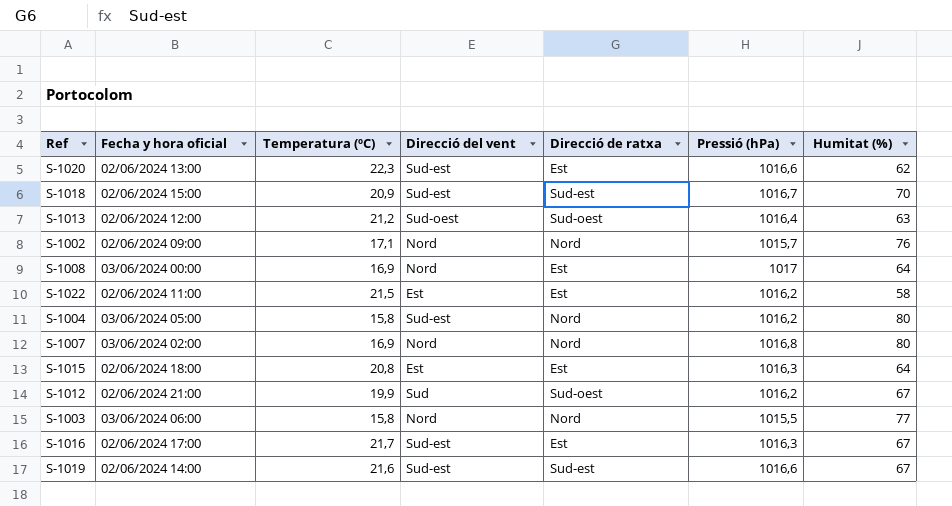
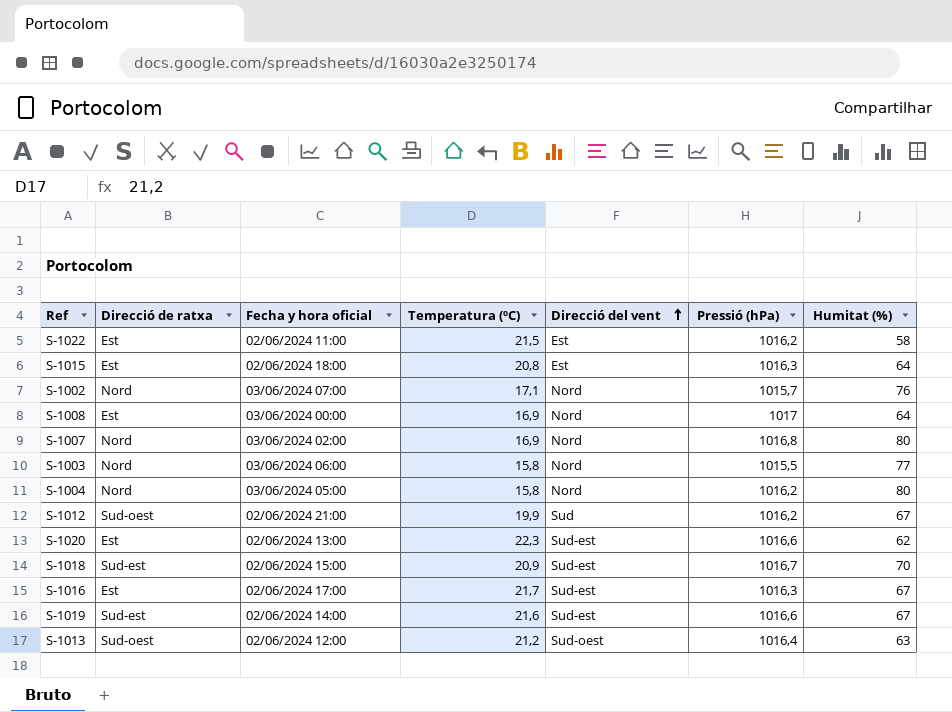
row order: none -> Direcció del vent ascending
column Direcció de ratxa | position: 5 -> 2
S-1002 | Fecha y hora oficial: 02/06/2024 09:00 -> 03/06/2024 07:00
S-1004 | Direcció del vent: Sud-est -> Nord

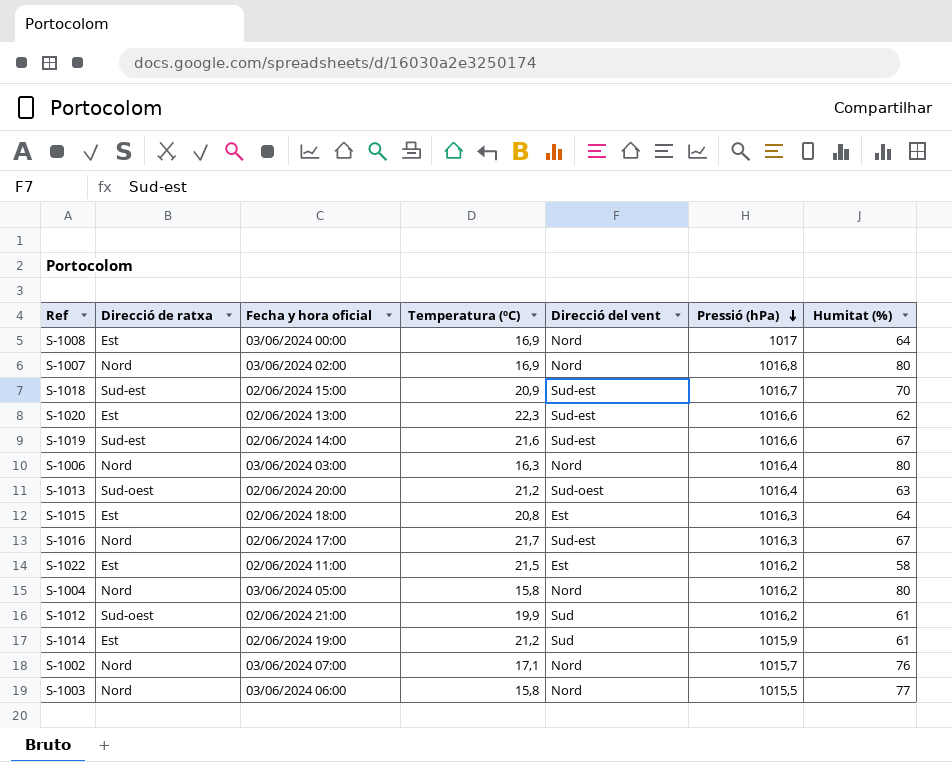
row order: Direcció del vent ascending -> Pressió (hPa) descending
row S-1006: none -> Nord | 03/06/2024 03:00 | 16,3 | Nord | 1016,4 | 80
S-1013 | Fecha y hora oficial: 02/06/2024 12:00 -> 02/06/2024 20:00
S-1016 | Direcció de ratxa: Est -> Nord
S-1012 | Humitat (%): 67 -> 61
row S-1014: none -> Est | 02/06/2024 19:00 | 21,2 | Sud | 1015,9 | 61

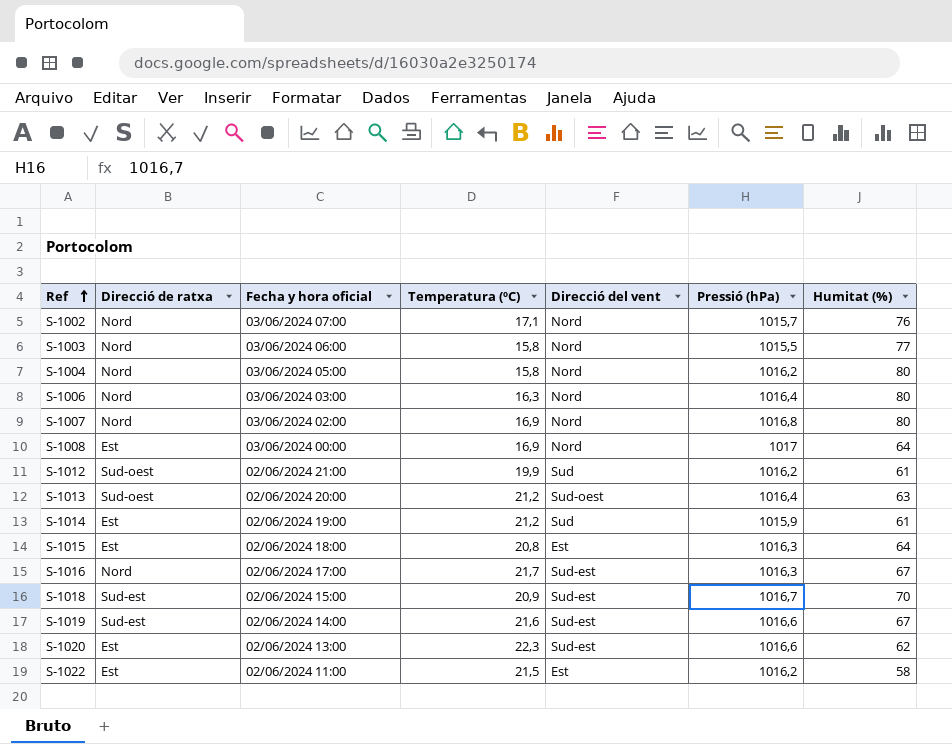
row order: Pressió (hPa) descending -> Ref ascending

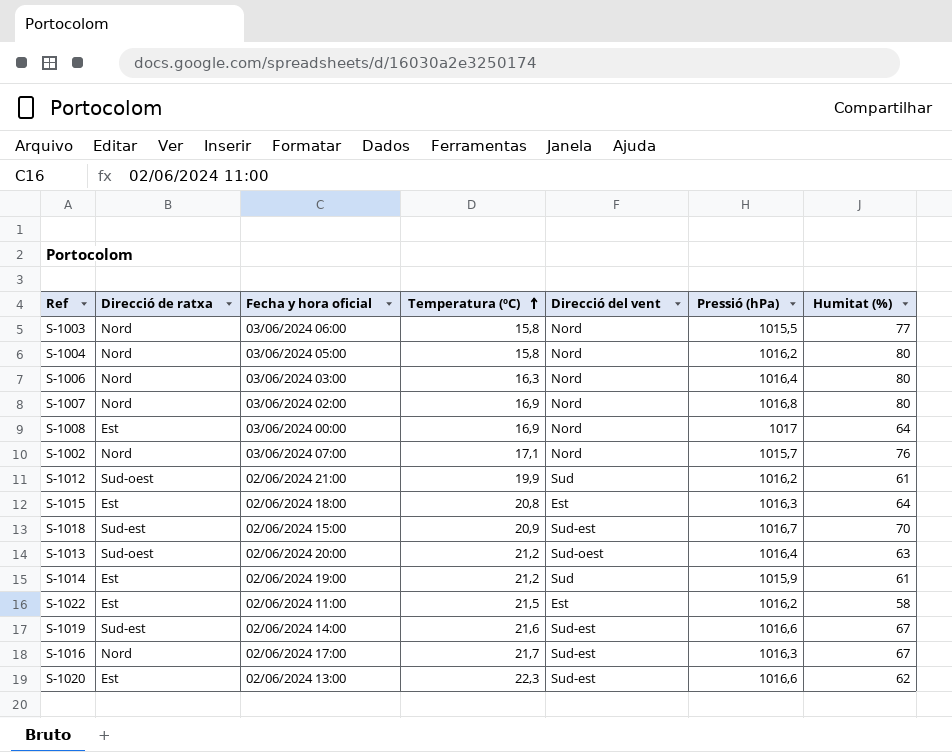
row order: Ref ascending -> Temperatura (ºC) ascending

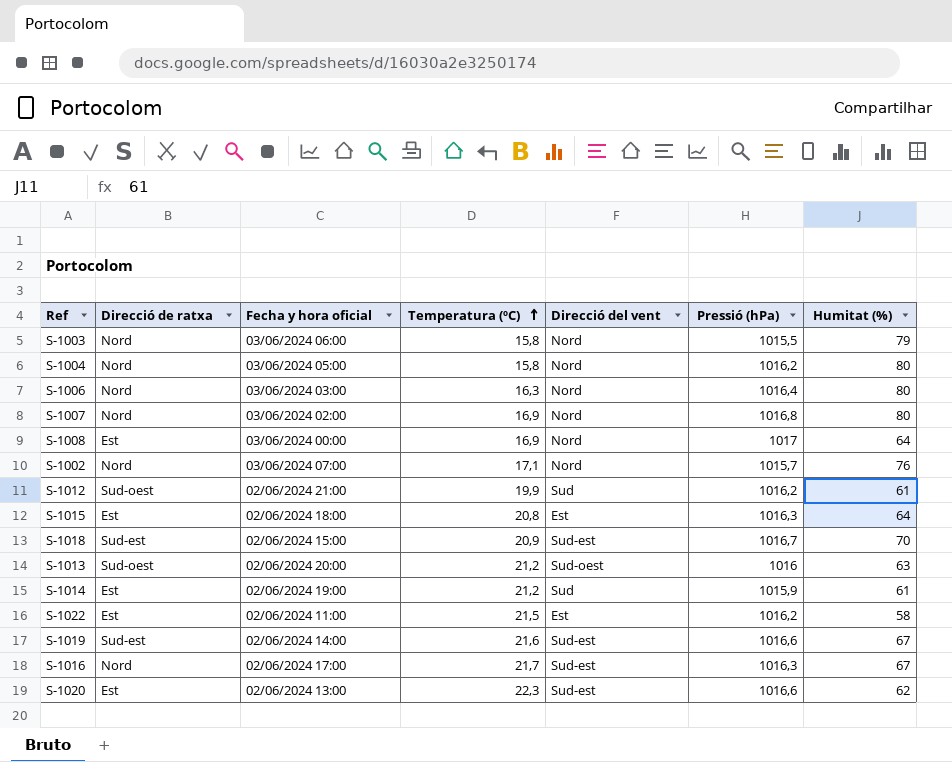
S-1003 | Humitat (%): 77 -> 79
S-1013 | Pressió (hPa): 1016,4 -> 1016

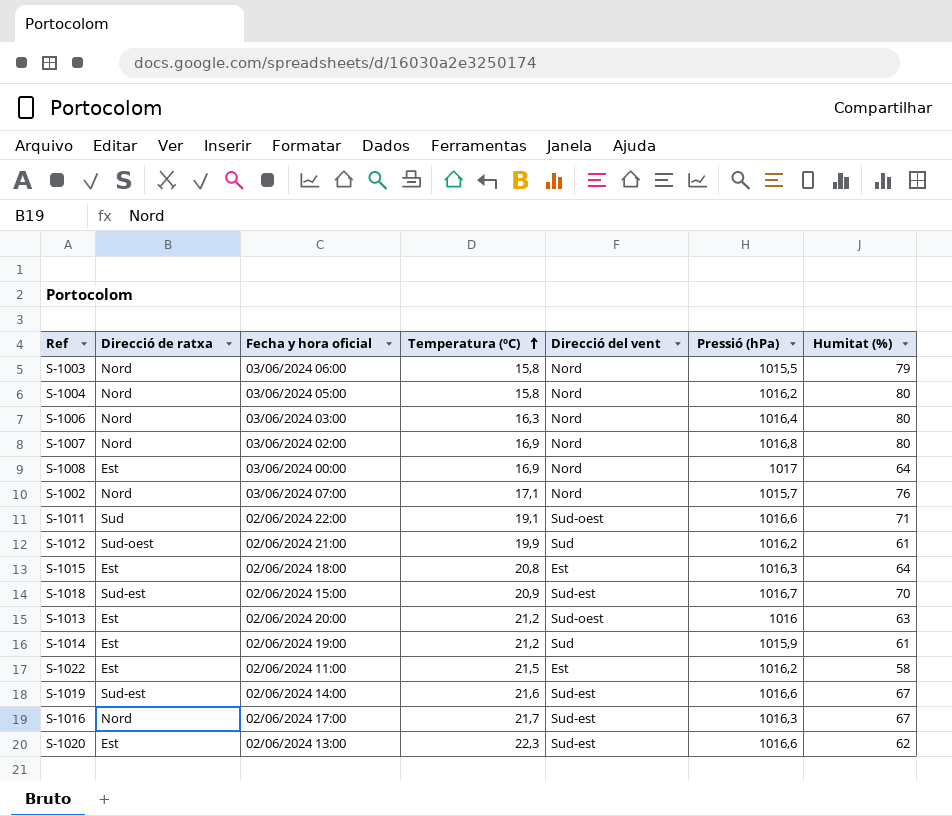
row S-1011: none -> Sud | 02/06/2024 22:00 | 19,1 | Sud-oest | 1016,6 | 71
S-1013 | Direcció de ratxa: Sud-oest -> Est

